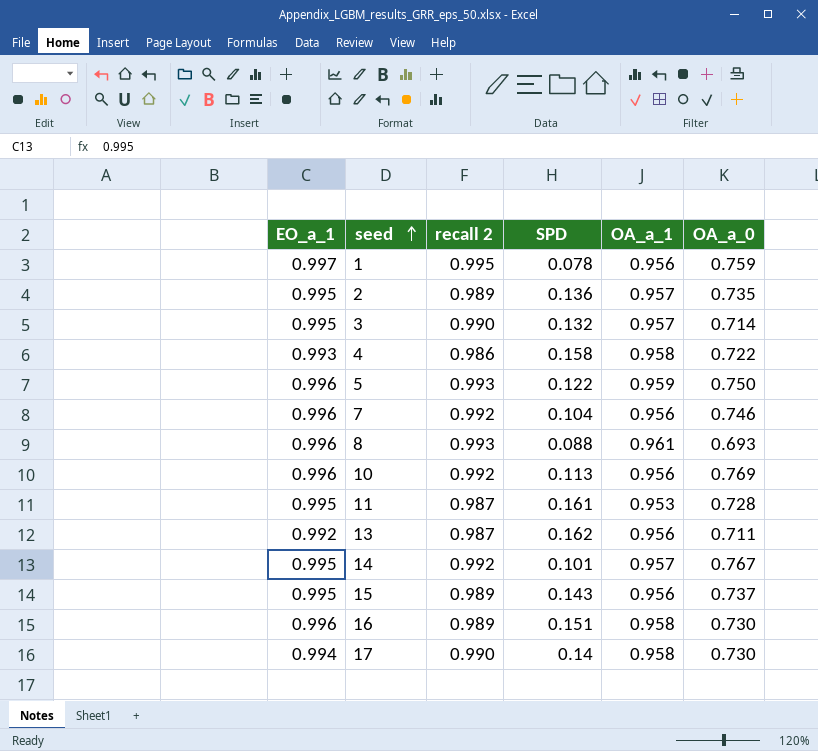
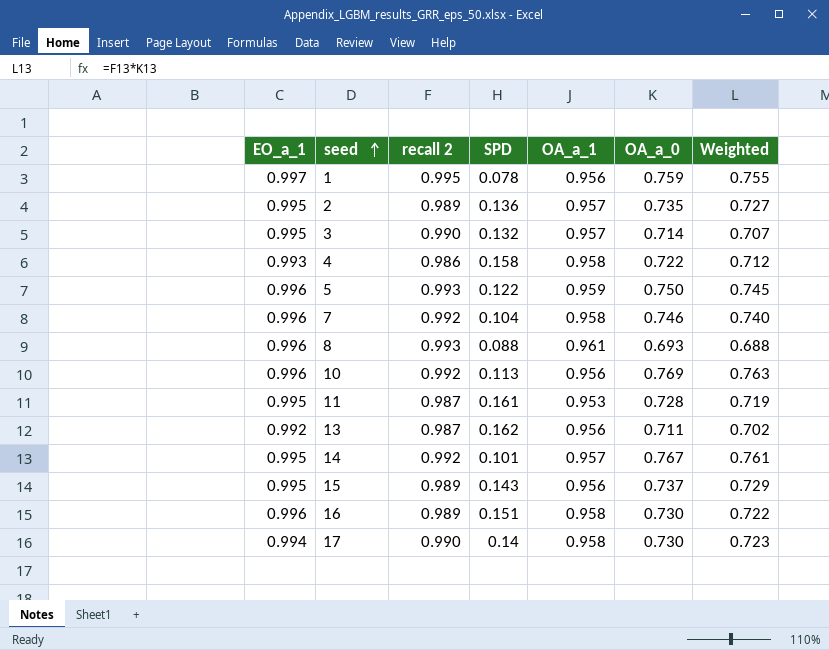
column Weighted | formula: none -> [recall 2] * [OA_a_0]
7 | OA_a_1: 0.956 -> 0.958

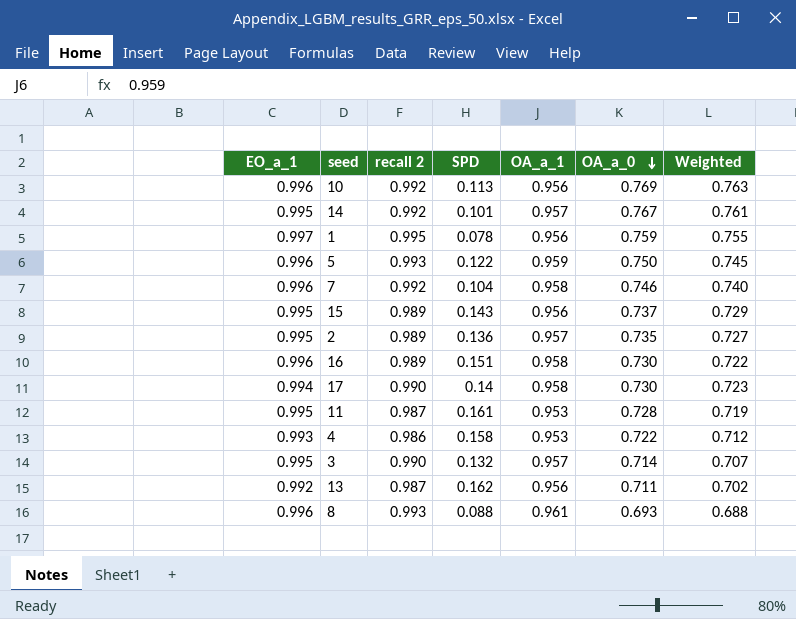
row order: seed ascending -> OA_a_0 descending
4 | OA_a_1: 0.958 -> 0.953

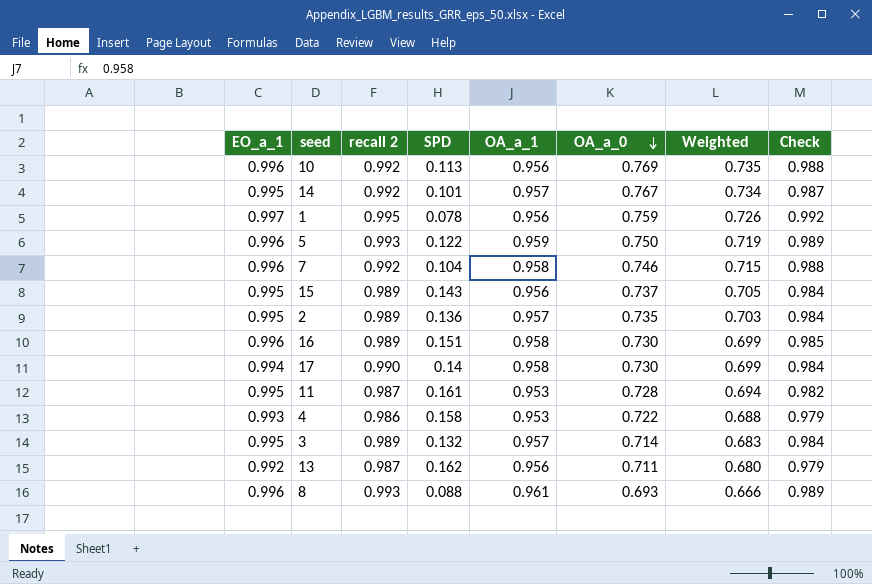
column Weighted | formula: [recall 2] * [OA_a_0] -> [OA_a_1] * [OA_a_0]
column Check | formula: none -> [EO_a_1] * [recall 2]
3 | recall 2: 0.990 -> 0.989

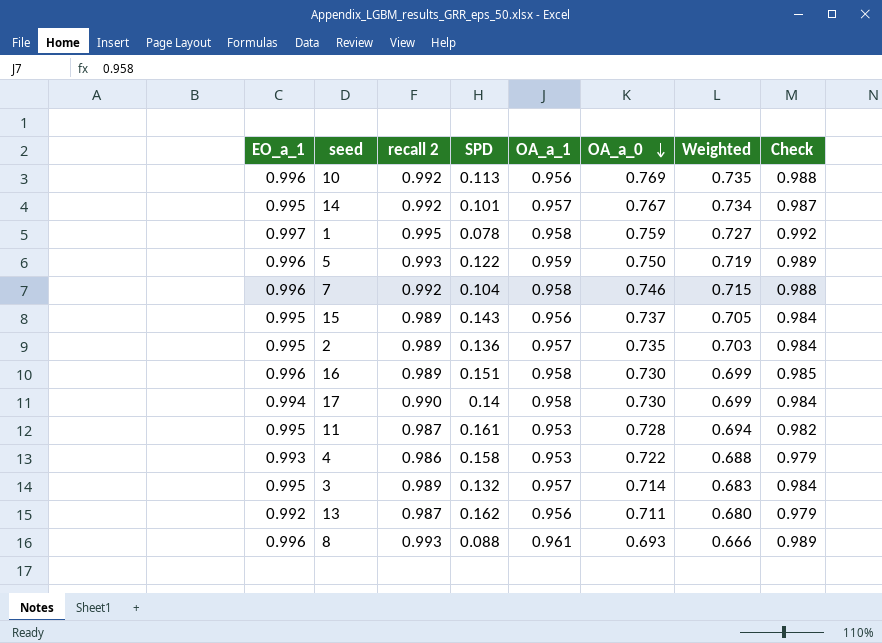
1 | OA_a_1: 0.956 -> 0.958
1 | Weighted: 0.726 -> 0.727

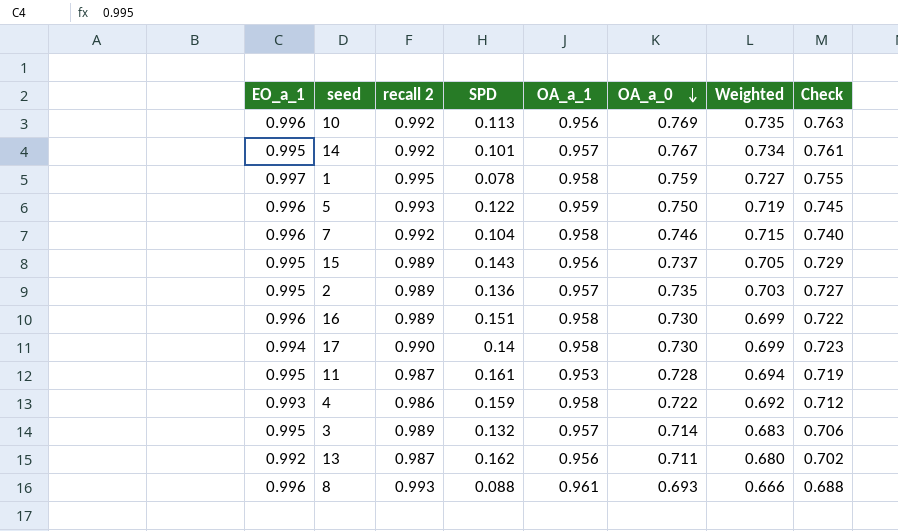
column Check | formula: [EO_a_1] * [recall 2] -> [recall 2] * [OA_a_0]
4 | SPD: 0.158 -> 0.159
4 | OA_a_1: 0.953 -> 0.958
4 | Weighted: 0.688 -> 0.692

